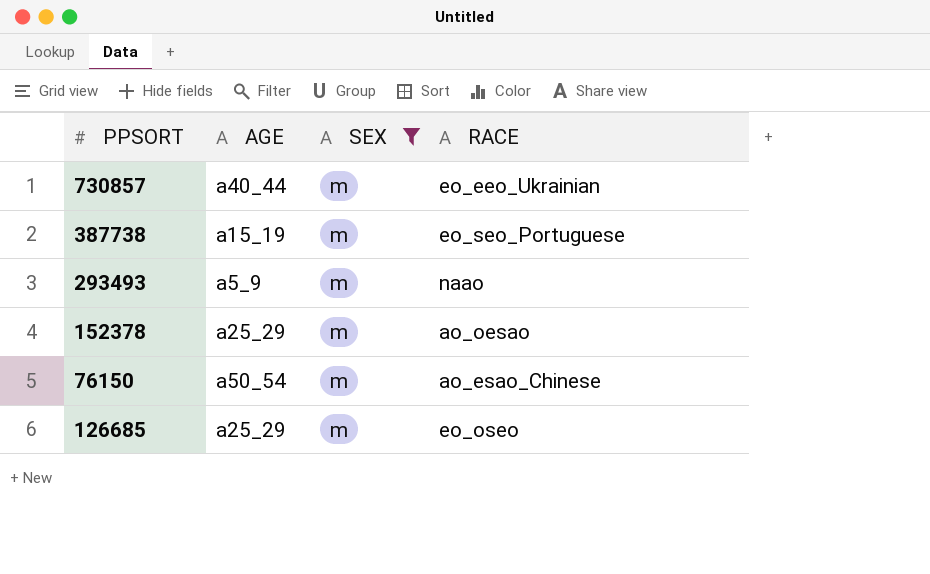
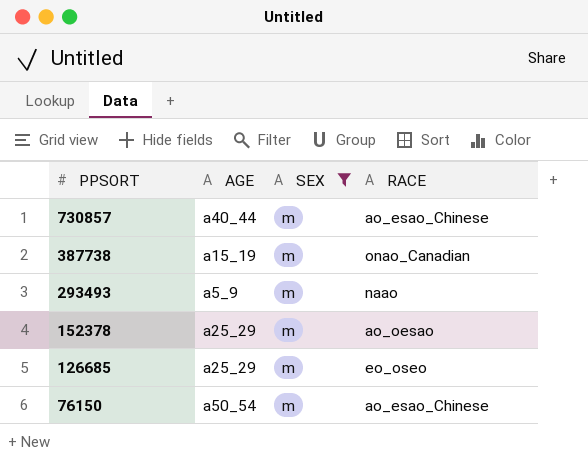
row order: none -> PPSORT descending
730857 | RACE: eo_eeo_Ukrainian -> ao_esao_Chinese
387738 | RACE: eo_seo_Portuguese -> onao_Canadian

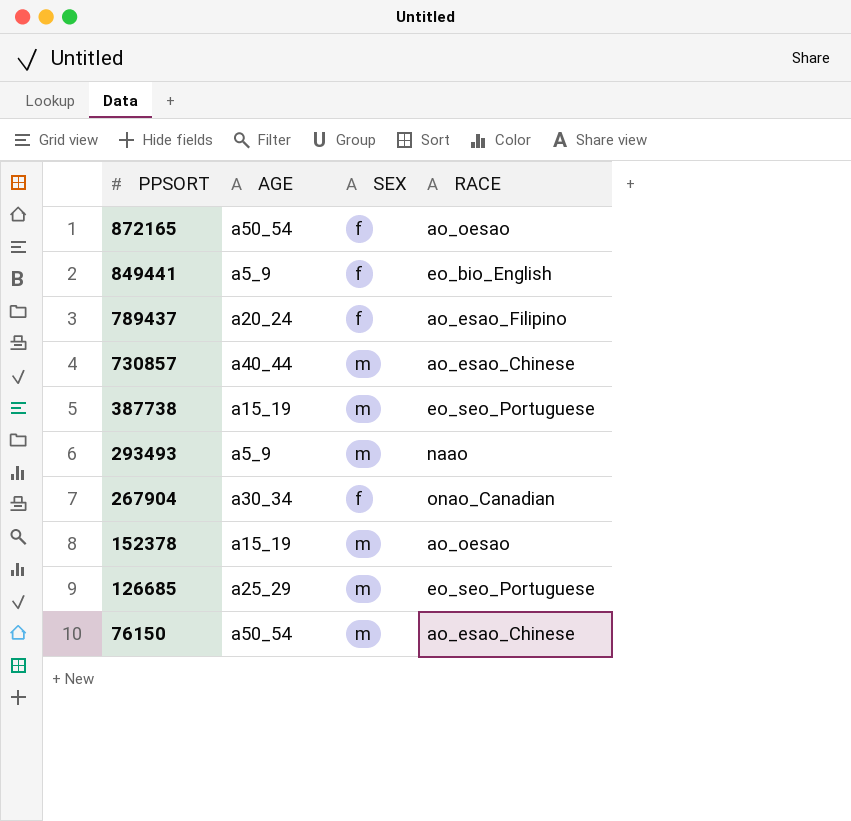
filter: SEX = m -> none
387738 | RACE: onao_Canadian -> eo_seo_Portuguese
152378 | AGE: a25_29 -> a15_19
126685 | RACE: eo_oseo -> eo_seo_Portuguese

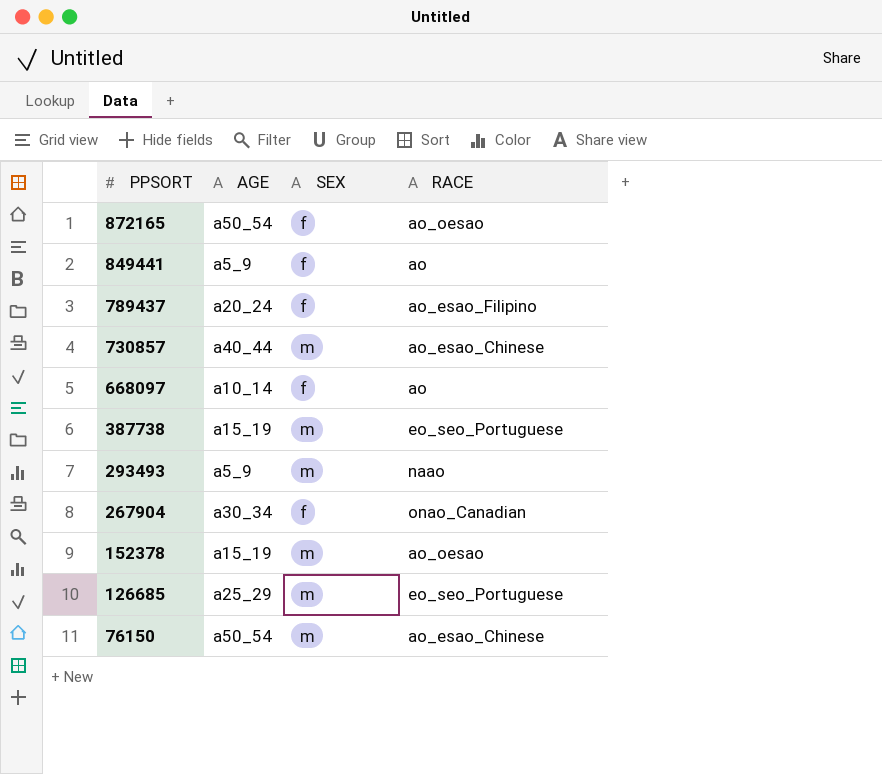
849441 | RACE: eo_bio_English -> ao
row 668097: none -> a10_14 | f | ao

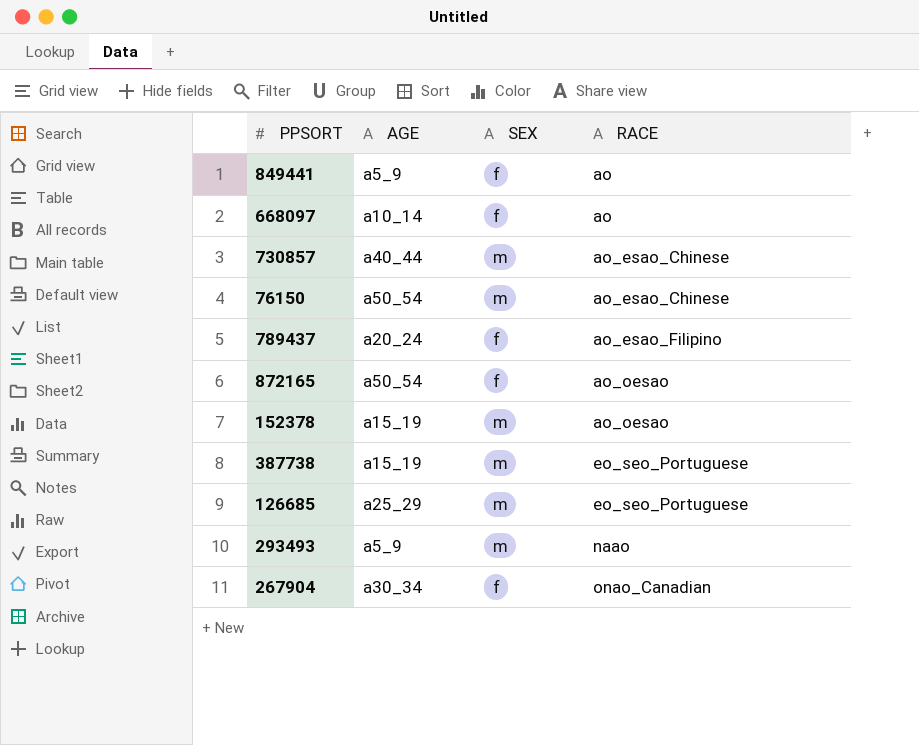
row order: PPSORT descending -> RACE ascending

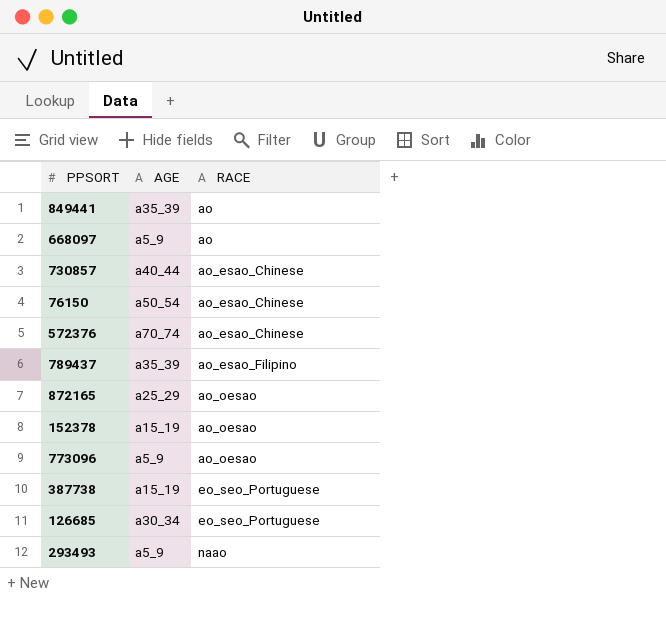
column SEX | position: 3 -> none
row 267904: a30_34 | f | onao_Canadian -> none
849441 | AGE: a5_9 -> a35_39
668097 | AGE: a10_14 -> a5_9
row 572376: none -> a70_74 | ao_esao_Chinese
789437 | AGE: a20_24 -> a35_39
872165 | AGE: a50_54 -> a25_29
row 773096: none -> a5_9 | ao_oesao
126685 | AGE: a25_29 -> a30_34

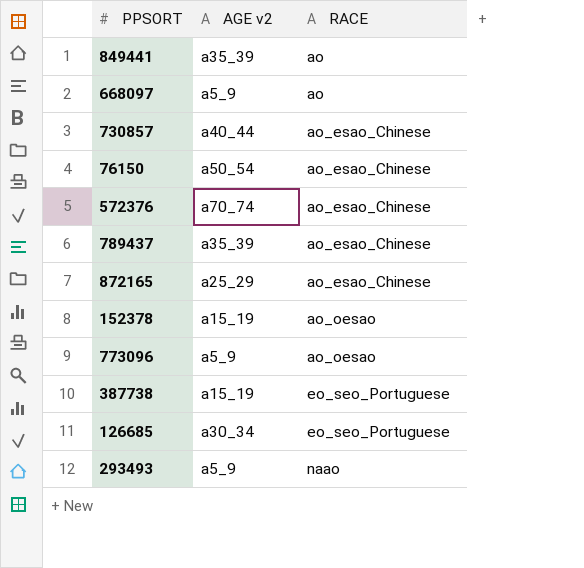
column name: AGE -> AGE v2
789437 | RACE: ao_esao_Filipino -> ao_esao_Chinese
872165 | RACE: ao_oesao -> ao_esao_Chinese

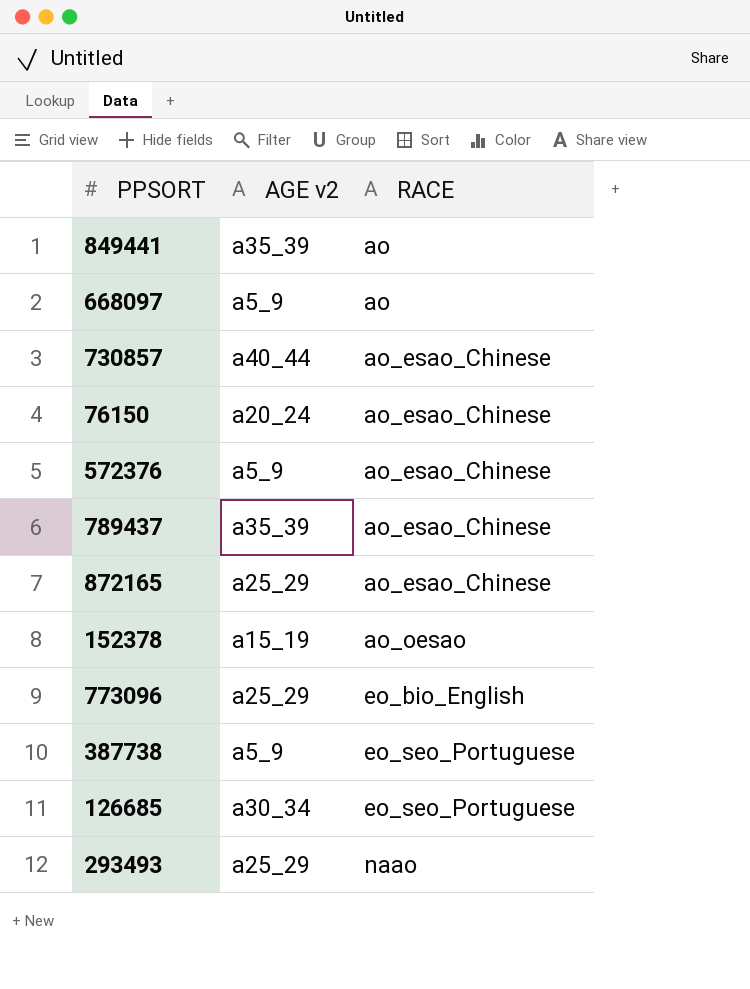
76150 | AGE v2: a50_54 -> a20_24
572376 | AGE v2: a70_74 -> a5_9
773096 | AGE v2: a5_9 -> a25_29
773096 | RACE: ao_oesao -> eo_bio_English
387738 | AGE v2: a15_19 -> a5_9
293493 | AGE v2: a5_9 -> a25_29

